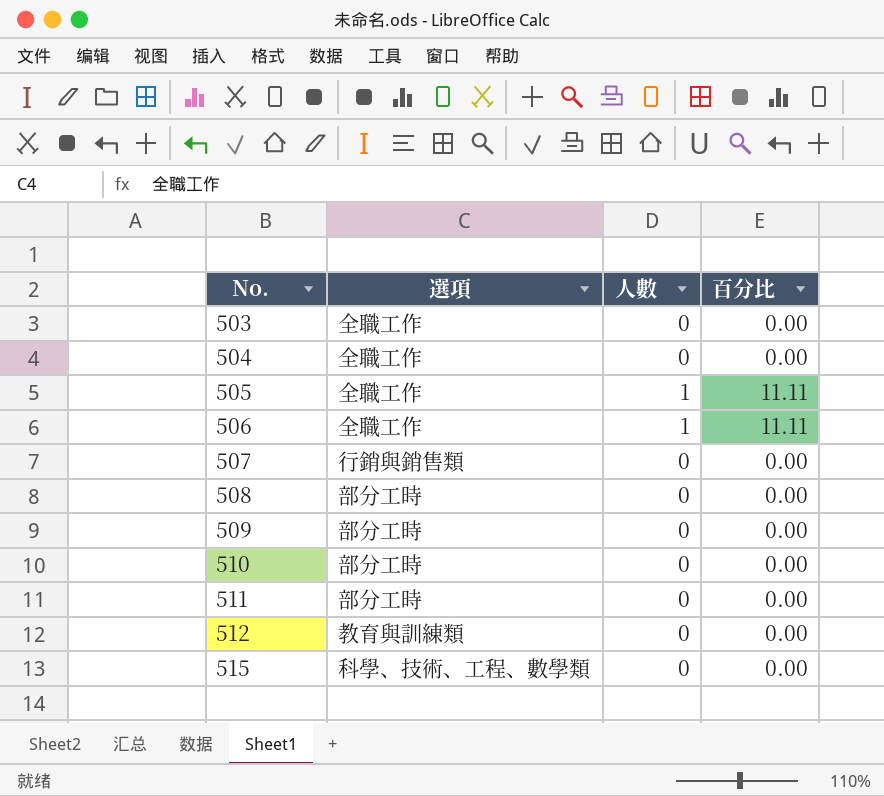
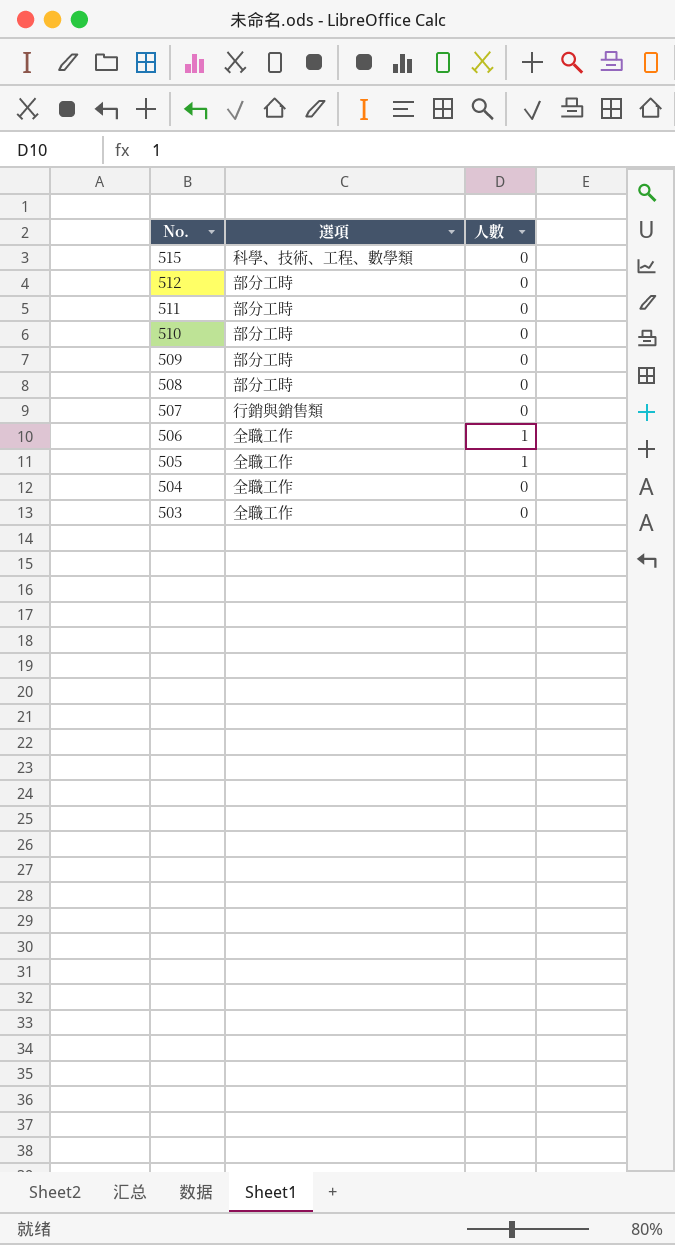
row order: No. ascending -> No. descending
column 百分比 | position: 4 -> none
512 | 選項: 教育與訓練類 -> 部分工時

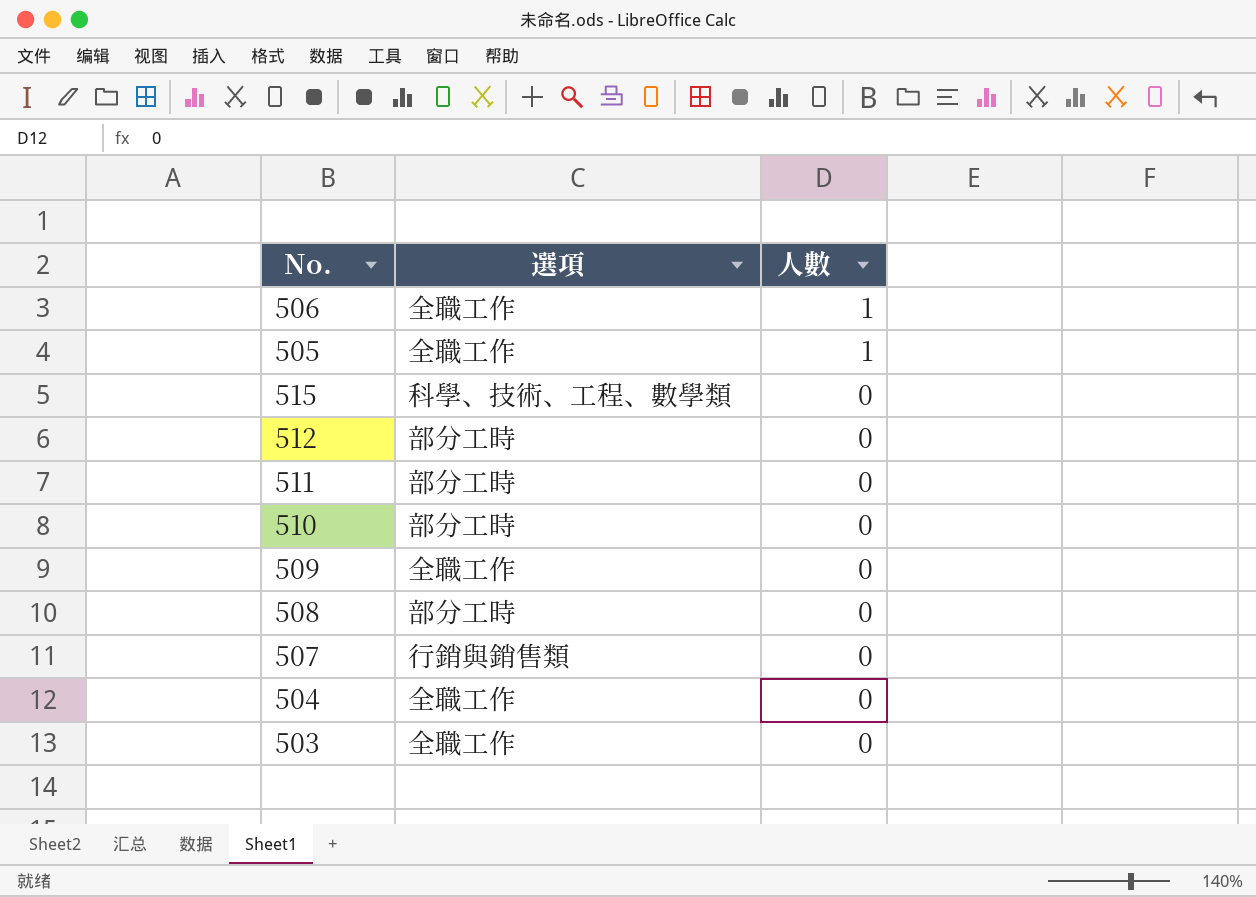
row order: No. descending -> 人數 descending
509 | 選項: 部分工時 -> 全職工作

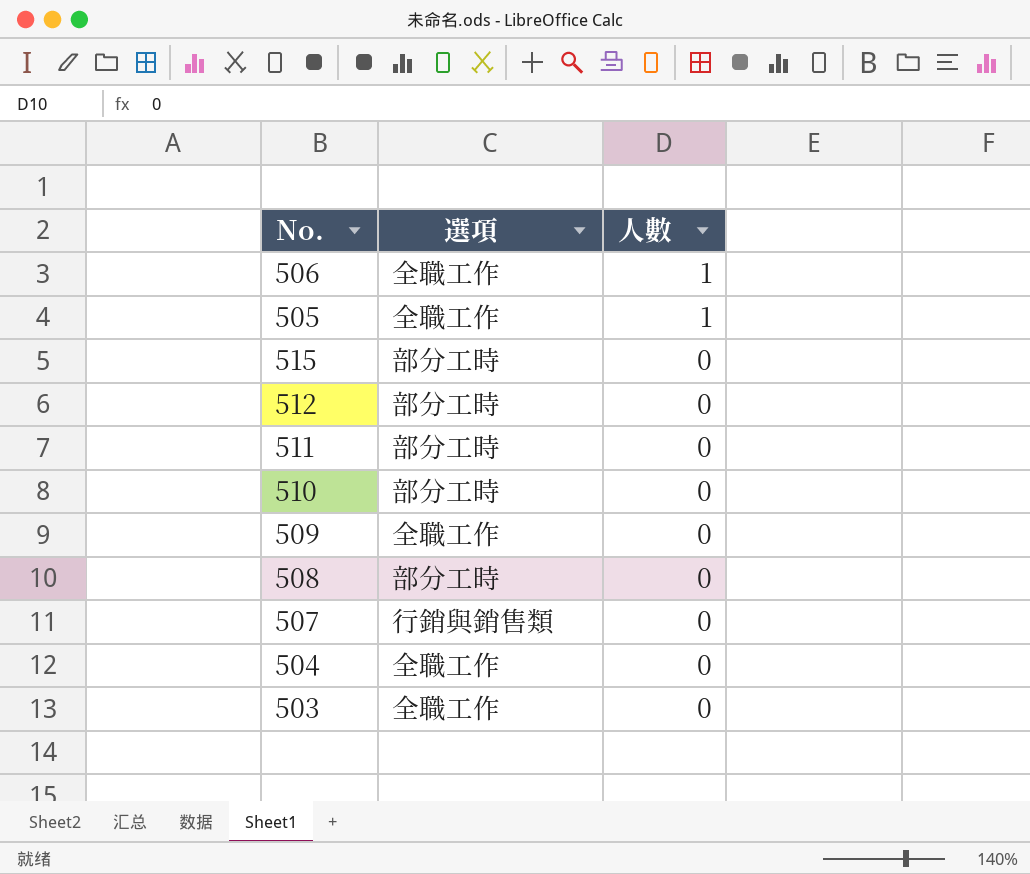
515 | 選項: 科學、技術、工程、數學類 -> 部分工時

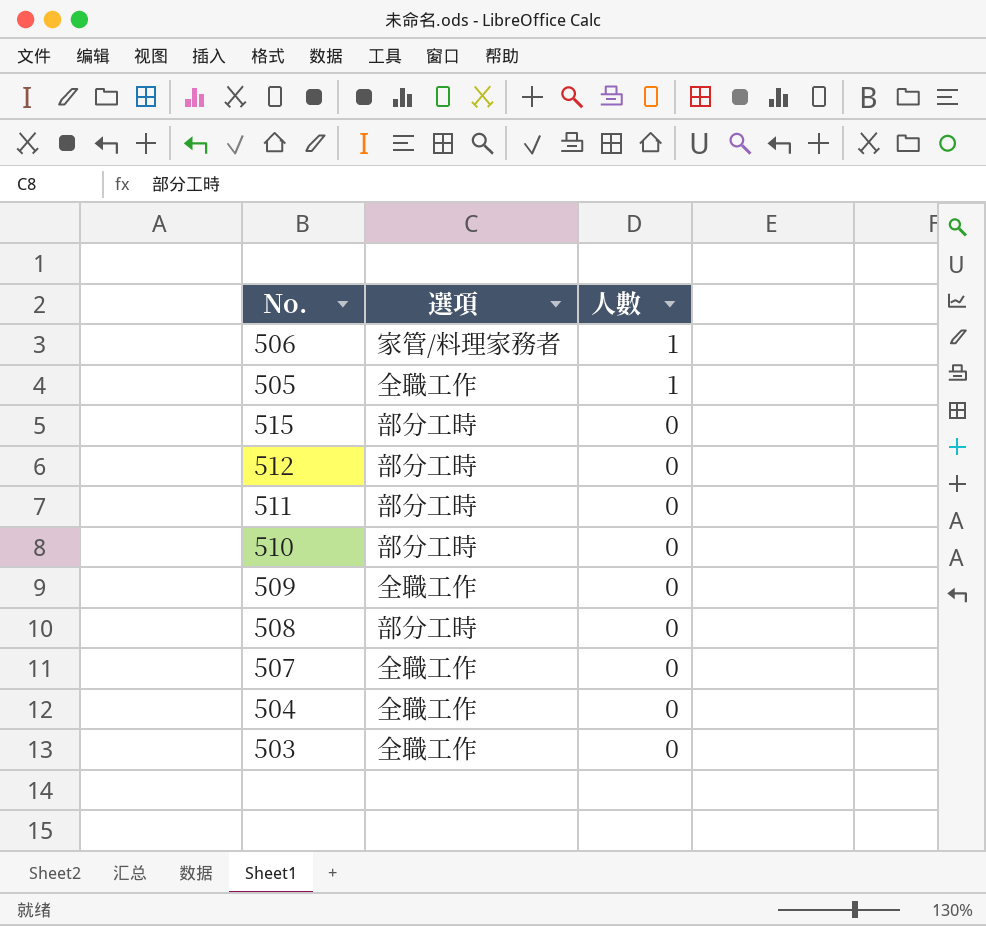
506 | 選項: 全職工作 -> 家管/料理家務者
507 | 選項: 行銷與銷售類 -> 全職工作

